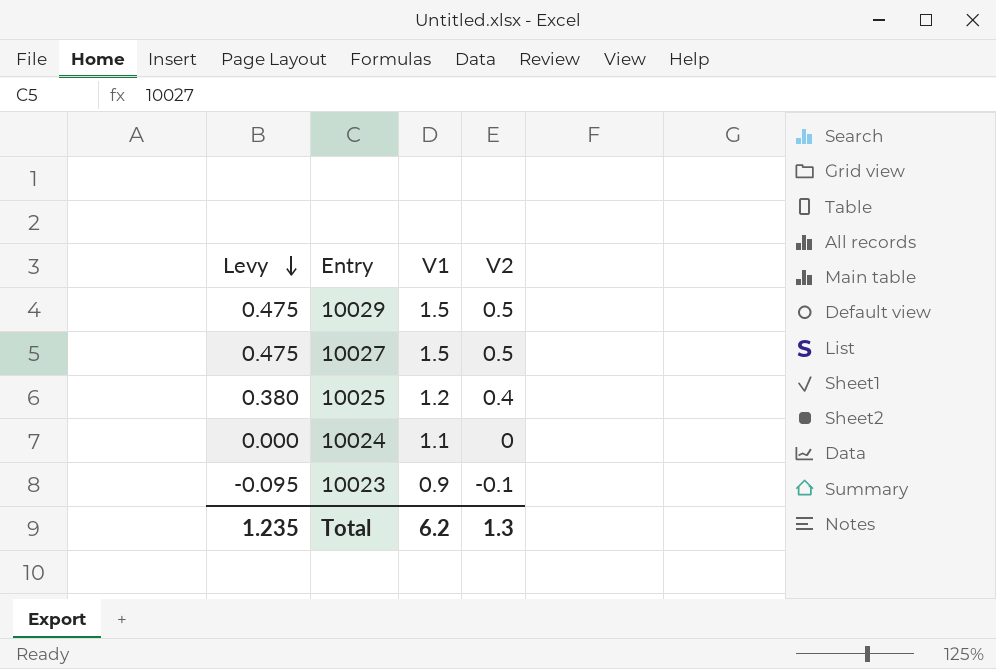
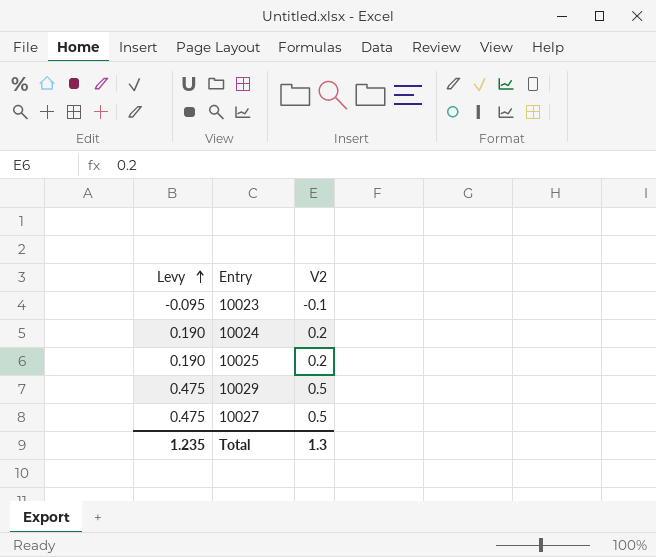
row order: Levy descending -> Levy ascending
column V1 | position: 3 -> none
10024 | Levy: 0.000 -> 0.190
10024 | V2: 0 -> 0.2
10025 | Levy: 0.380 -> 0.190
10025 | V2: 0.4 -> 0.2

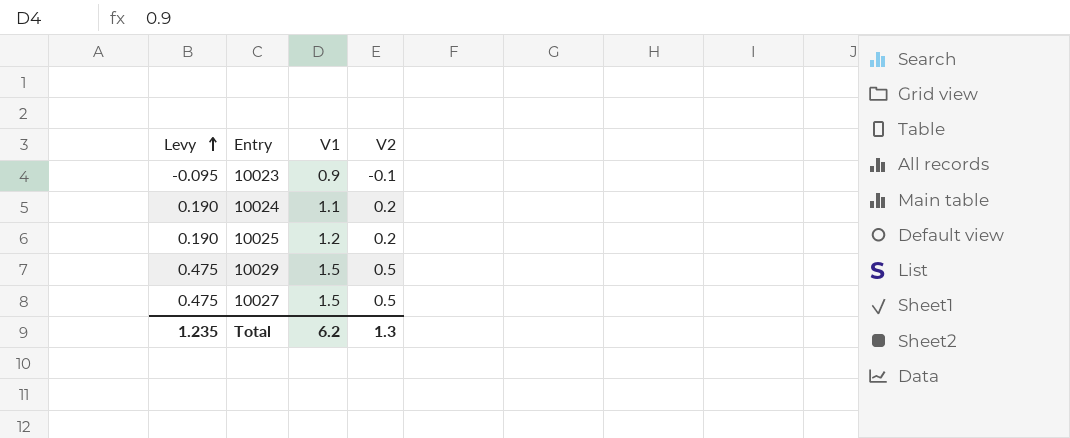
column V1 | position: none -> 3

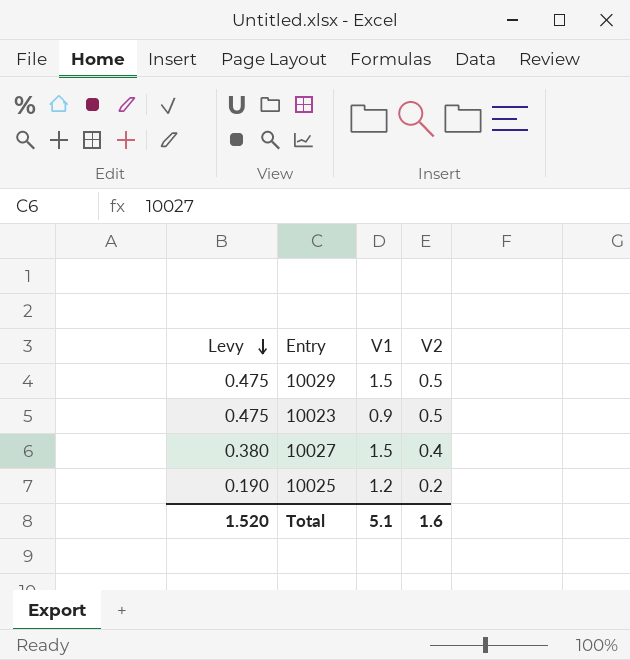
row order: Levy ascending -> Levy descending
row 10024: 0.190 | 1.1 | 0.2 -> none
10023 | Levy: -0.095 -> 0.475
10023 | V2: -0.1 -> 0.5
10027 | Levy: 0.475 -> 0.380
10027 | V2: 0.5 -> 0.4
Total | Levy: 1.235 -> 1.520
Total | V1: 6.2 -> 5.1
Total | V2: 1.3 -> 1.6

